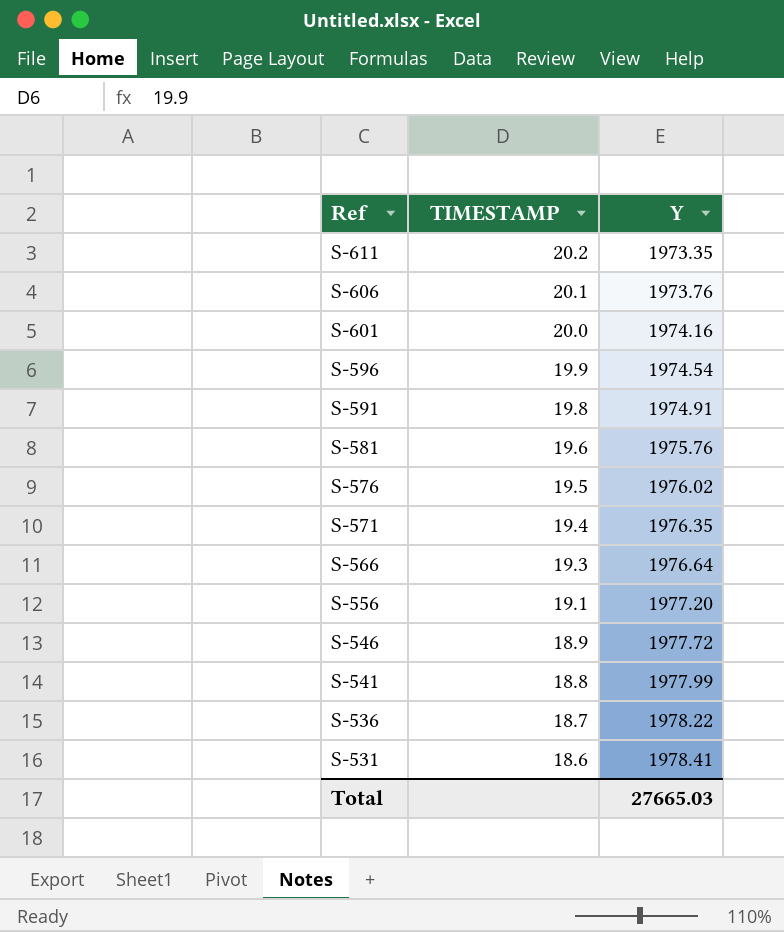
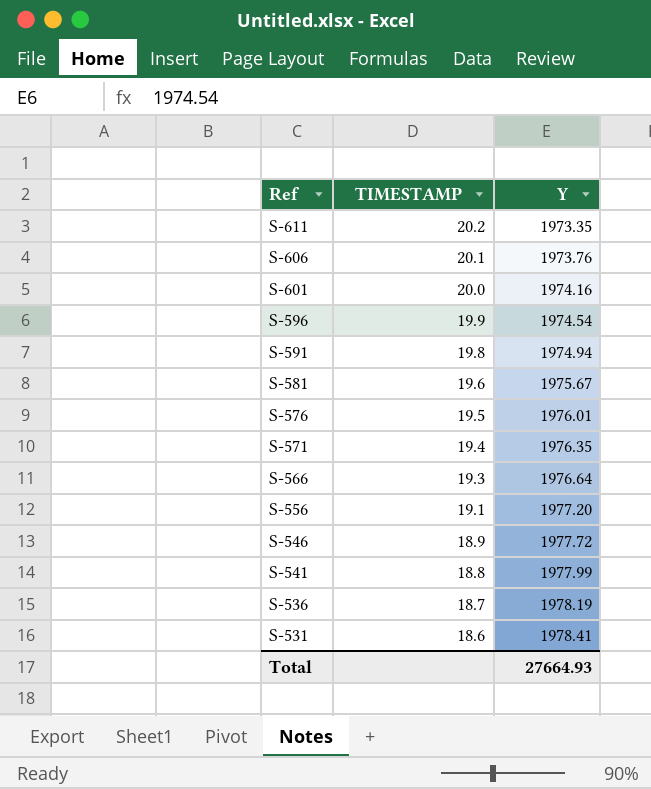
S-591 | Y: 1974.91 -> 1974.94
S-581 | Y: 1975.76 -> 1975.67
S-576 | Y: 1976.02 -> 1976.01
S-536 | Y: 1978.22 -> 1978.19
Total | Y: 27665.03 -> 27664.93

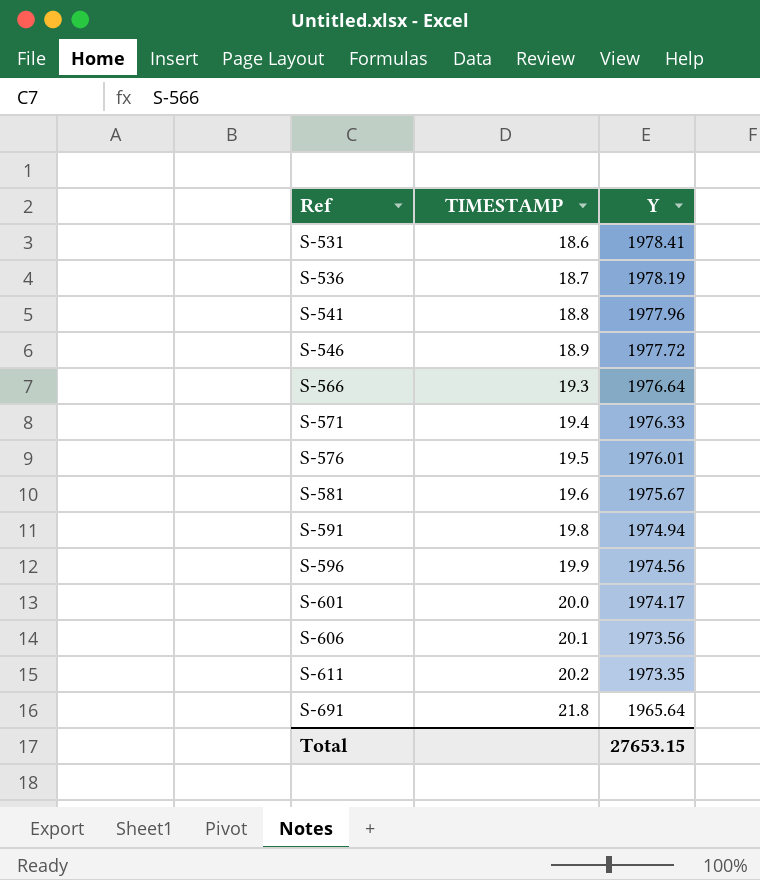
row order: Ref descending -> Ref ascending
row S-556: 19.1 | 1977.20 -> none
S-541 | Y: 1977.99 -> 1977.96
S-571 | Y: 1976.35 -> 1976.33
S-596 | Y: 1974.54 -> 1974.56
S-601 | Y: 1974.16 -> 1974.17
S-606 | Y: 1973.76 -> 1973.56
row S-691: none -> 21.8 | 1965.64
Total | Y: 27664.93 -> 27653.15

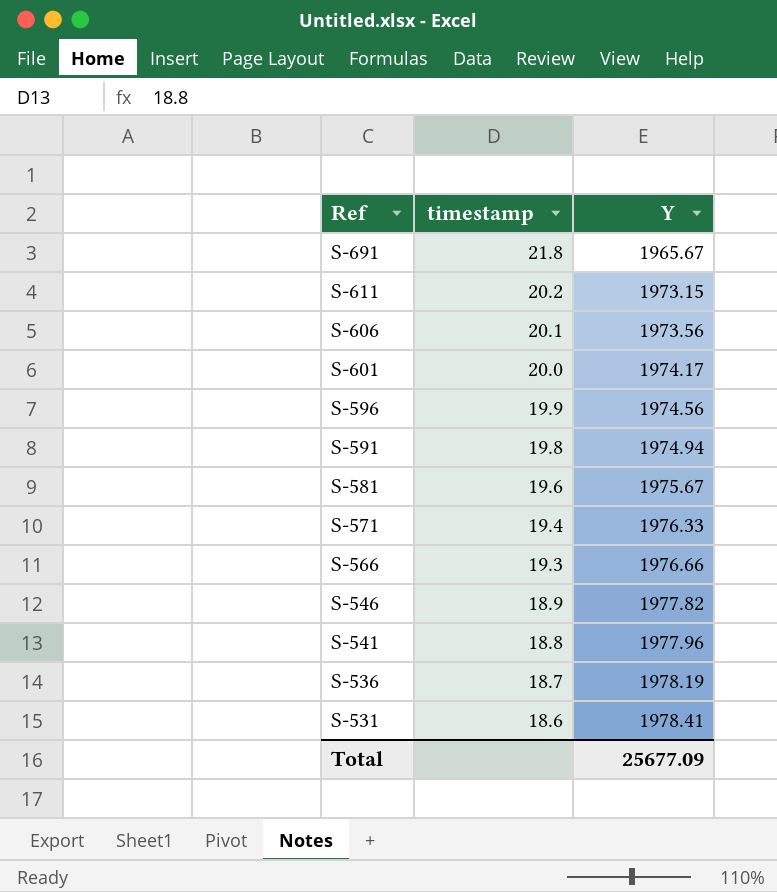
row order: Ref ascending -> Ref descending
column name: TIMESTAMP -> timestamp
row S-576: 19.5 | 1976.01 -> none
S-691 | Y: 1965.64 -> 1965.67
S-611 | Y: 1973.35 -> 1973.15
S-566 | Y: 1976.64 -> 1976.66
S-546 | Y: 1977.72 -> 1977.82
Total | Y: 27653.15 -> 25677.09

